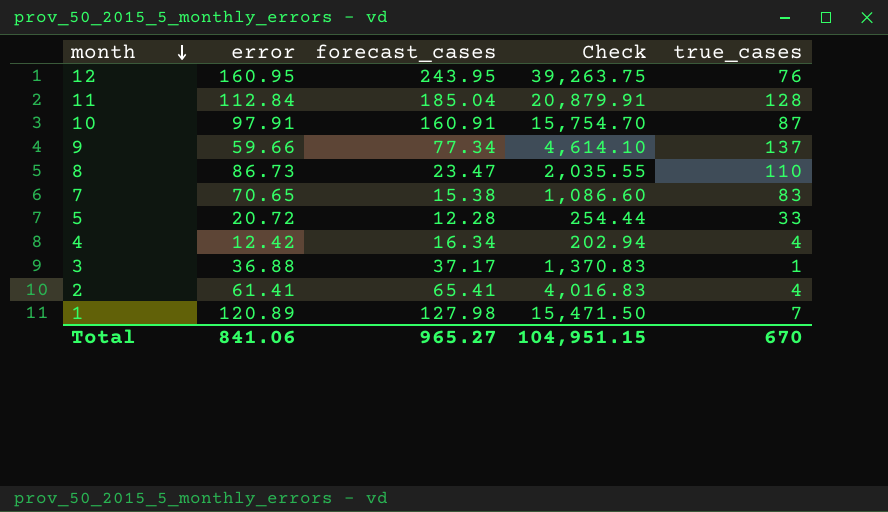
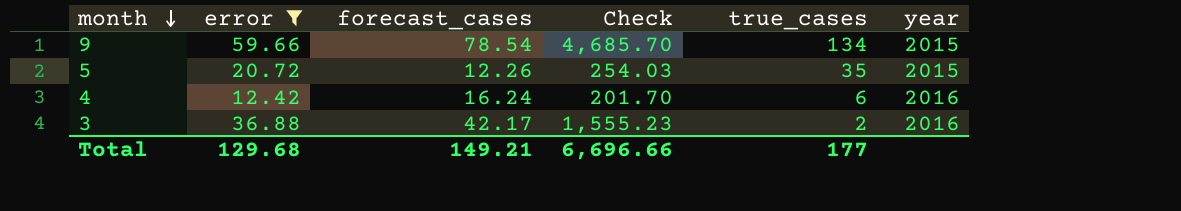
filter: none -> error <= 59.66
column year | position: none -> 6
9 | forecast_cases: 77.34 -> 78.54
9 | Check: 4,614.10 -> 4,685.70
9 | true_cases: 137 -> 134
5 | forecast_cases: 12.28 -> 12.26
5 | Check: 254.44 -> 254.03
5 | true_cases: 33 -> 35
4 | forecast_cases: 16.34 -> 16.24
4 | Check: 202.94 -> 201.70
4 | true_cases: 4 -> 6
3 | forecast_cases: 37.17 -> 42.17
3 | Check: 1,370.83 -> 1,555.23
3 | true_cases: 1 -> 2
Total | error: 841.06 -> 129.68
Total | forecast_cases: 965.27 -> 149.21
Total | Check: 104,951.15 -> 6,696.66
Total | true_cases: 670 -> 177

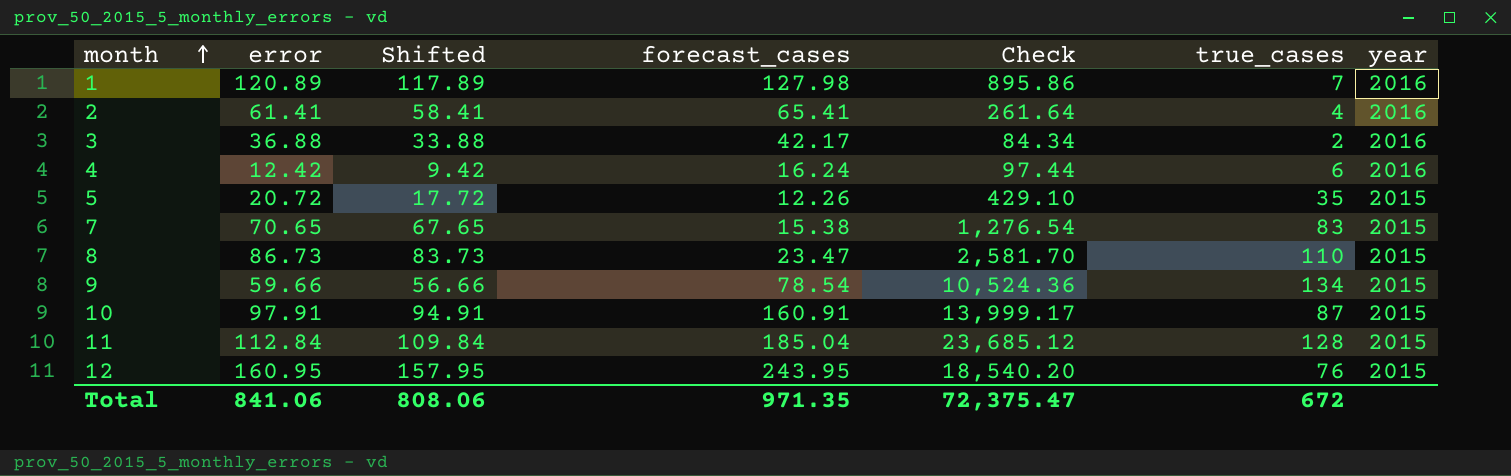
filter: error <= 59.66 -> none
row order: month descending -> month ascending
column Shifted | formula: none -> [error] - 3
column Check | formula: [error] * [forecast_cases] -> [forecast_cases] * [true_cases]
Total | error: 129.68 -> 841.06
Total | forecast_cases: 149.21 -> 971.35
Total | Check: 6,696.66 -> 72,375.47
Total | true_cases: 177 -> 672

